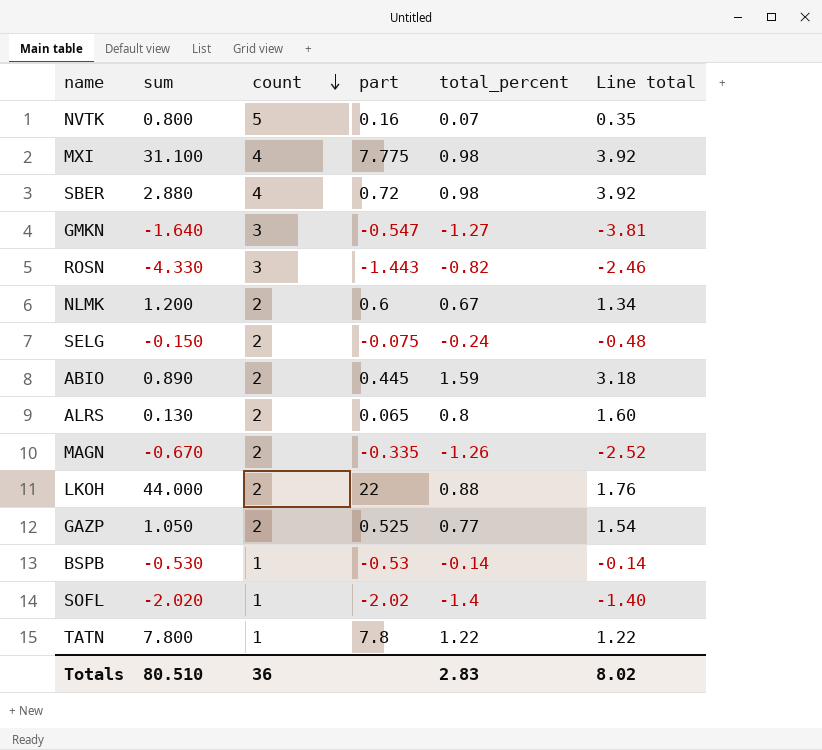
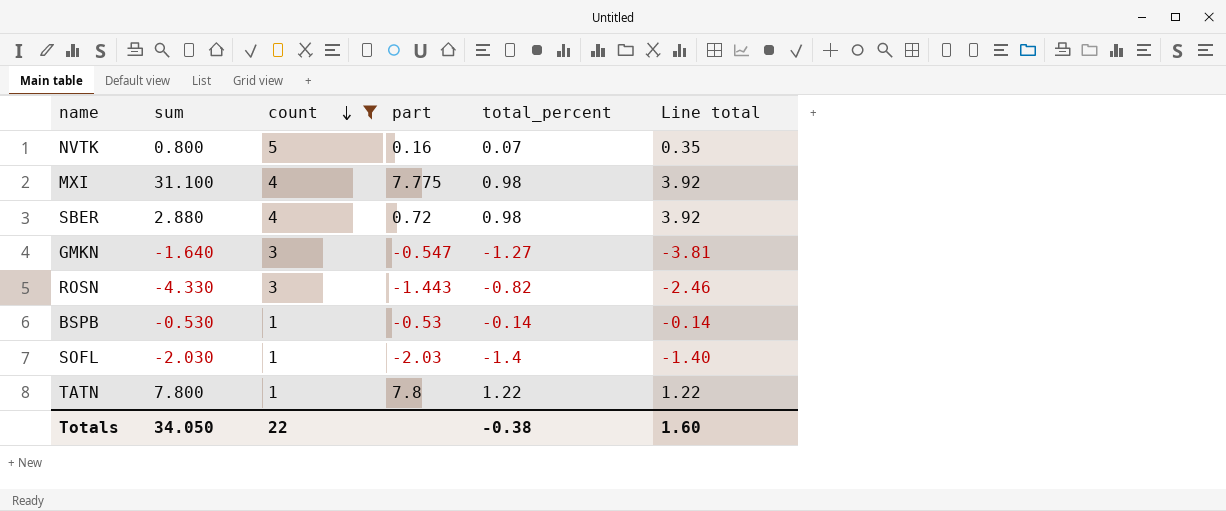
filter: none -> count != 2
SOFL | sum: -2.020 -> -2.030
SOFL | part: -2.02 -> -2.03
Totals | sum: 80.510 -> 34.050
Totals | count: 36 -> 22
Totals | total_percent: 2.83 -> -0.38
Totals | Line total: 8.02 -> 1.60

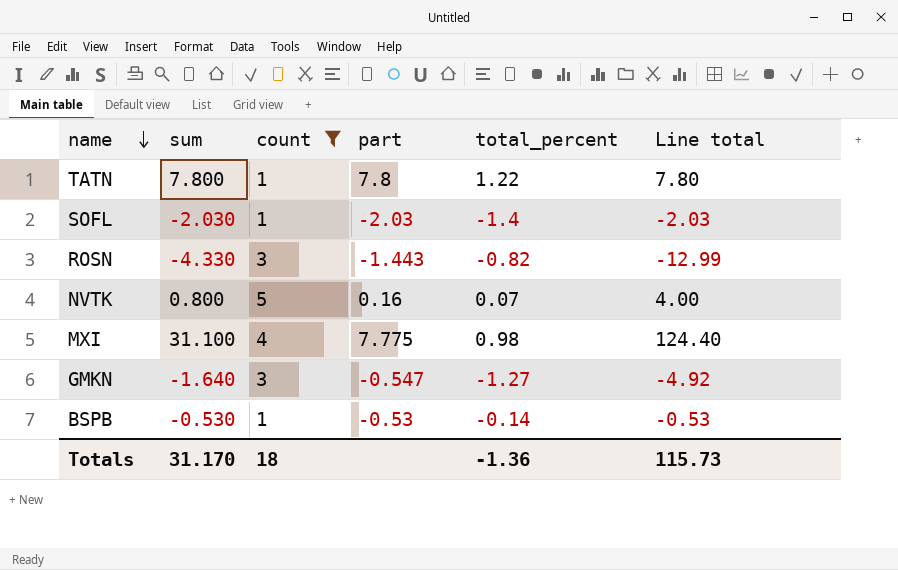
row order: count descending -> name descending
column Line total | formula: [count] * [total_percent] -> [sum] * [count]
row SBER: 2.880 | 4 | 0.72 | 0.98 | 3.92 -> none
Totals | sum: 34.050 -> 31.170
Totals | count: 22 -> 18
Totals | total_percent: -0.38 -> -1.36
Totals | Line total: 1.60 -> 115.73

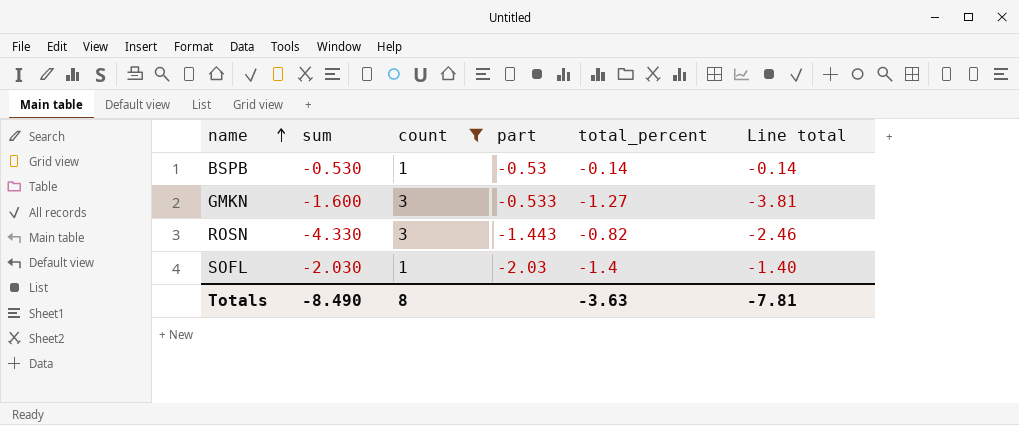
row order: name descending -> name ascending
column Line total | formula: [sum] * [count] -> [count] * [total_percent]
row TATN: 7.800 | 1 | 7.8 | 1.22 | 7.80 -> none
row NVTK: 0.800 | 5 | 0.16 | 0.07 | 4.00 -> none
row MXI: 31.100 | 4 | 7.775 | 0.98 | 124.40 -> none
GMKN | sum: -1.640 -> -1.600
GMKN | part: -0.547 -> -0.533
Totals | sum: 31.170 -> -8.490
Totals | count: 18 -> 8
Totals | total_percent: -1.36 -> -3.63
Totals | Line total: 115.73 -> -7.81

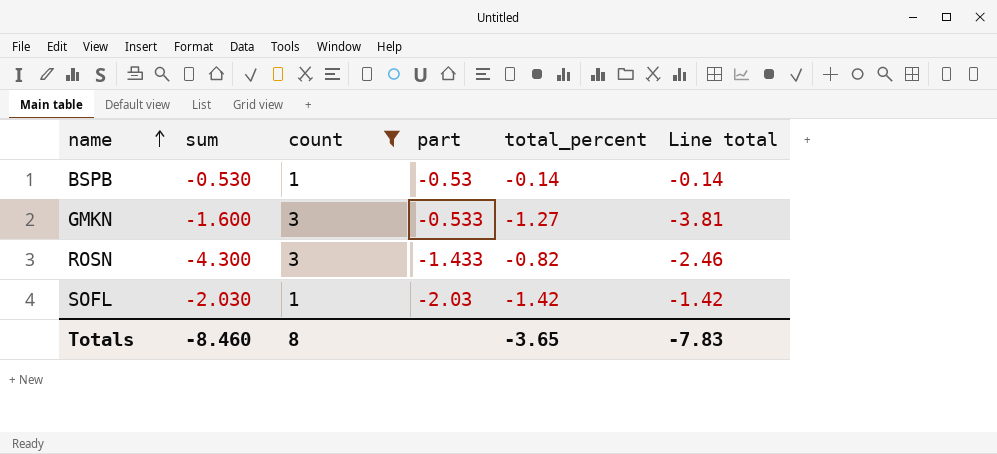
ROSN | sum: -4.330 -> -4.300
ROSN | part: -1.443 -> -1.433
SOFL | total_percent: -1.4 -> -1.42
SOFL | Line total: -1.40 -> -1.42
Totals | sum: -8.490 -> -8.460
Totals | total_percent: -3.63 -> -3.65
Totals | Line total: -7.81 -> -7.83

